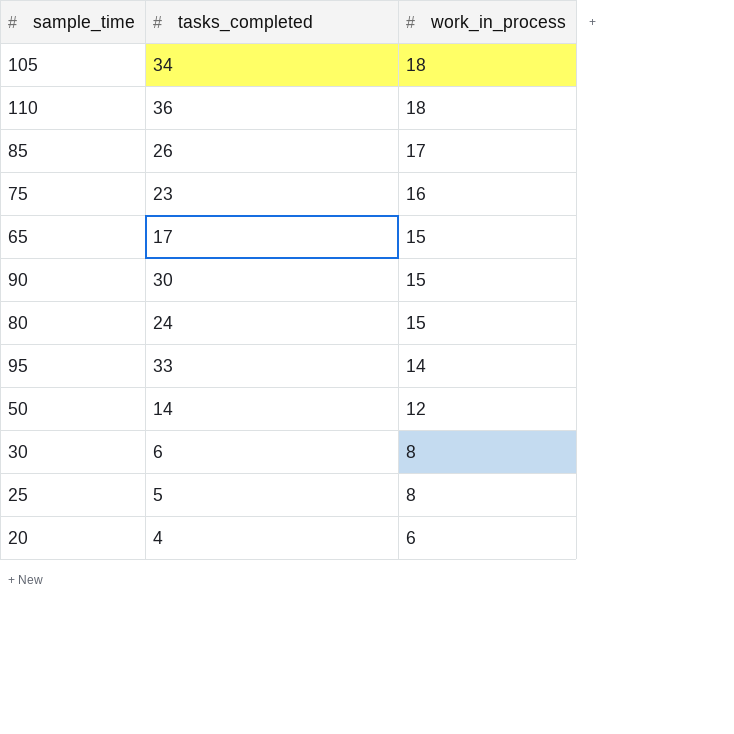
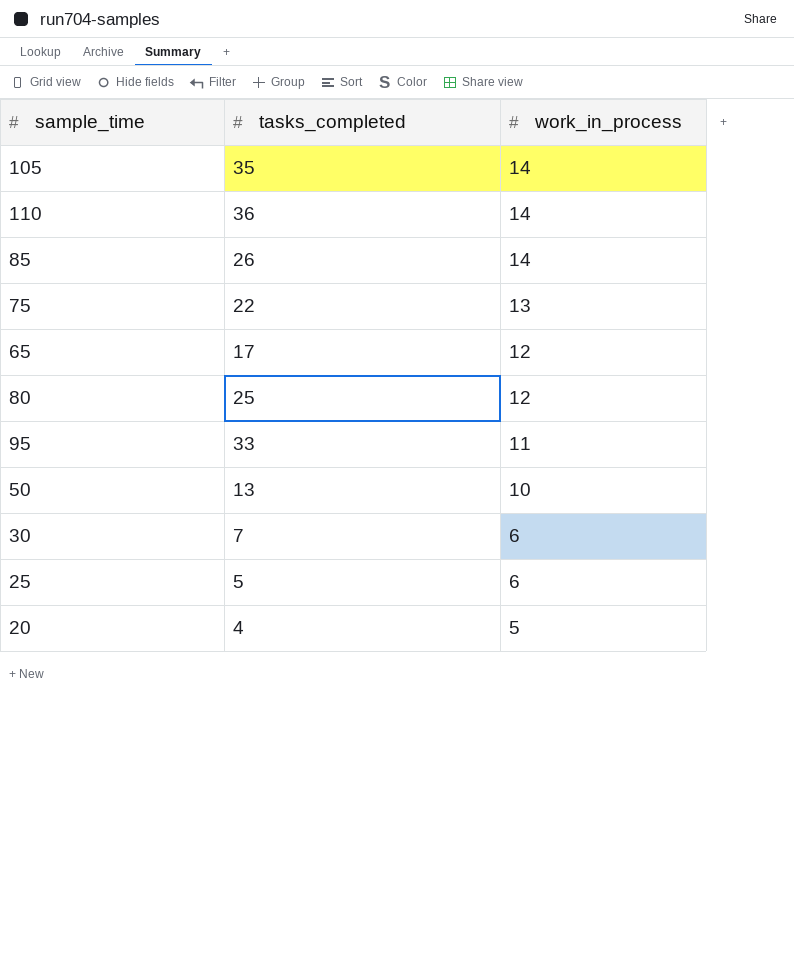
row 90: 30 | 15 -> none
105 | tasks_completed: 34 -> 35
105 | work_in_process: 18 -> 14
110 | work_in_process: 18 -> 14
85 | work_in_process: 17 -> 14
75 | tasks_completed: 23 -> 22
75 | work_in_process: 16 -> 13
65 | work_in_process: 15 -> 12
80 | tasks_completed: 24 -> 25
80 | work_in_process: 15 -> 12
95 | work_in_process: 14 -> 11
50 | tasks_completed: 14 -> 13
50 | work_in_process: 12 -> 10
30 | tasks_completed: 6 -> 7
30 | work_in_process: 8 -> 6
25 | work_in_process: 8 -> 6
20 | work_in_process: 6 -> 5

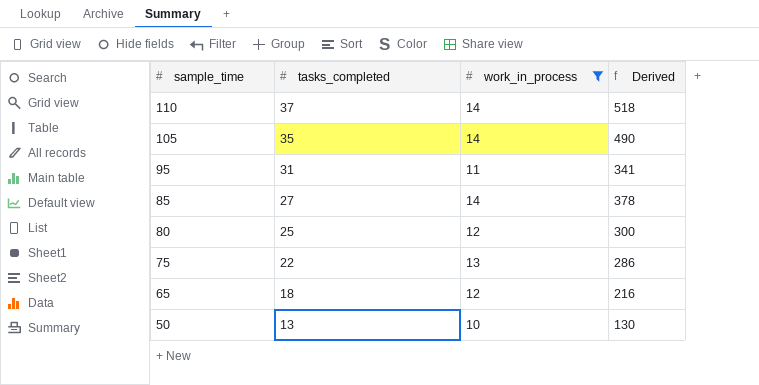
filter: none -> work_in_process >= 10
row order: work_in_process descending -> sample_time descending
column Derived | formula: none -> [tasks_completed] * [work_in_process]
110 | tasks_completed: 36 -> 37
95 | tasks_completed: 33 -> 31
85 | tasks_completed: 26 -> 27
65 | tasks_completed: 17 -> 18

